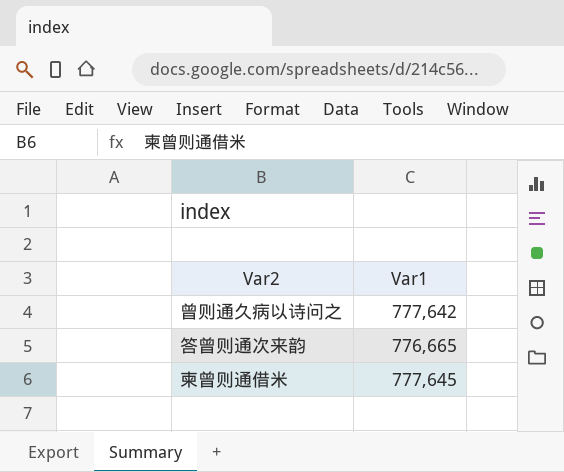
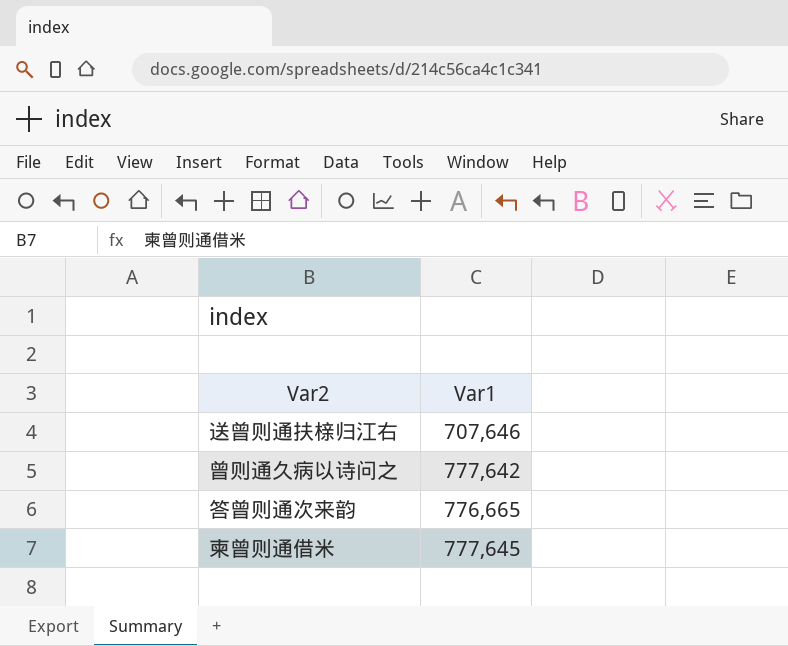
row 送曾则通扶榇归江右: none -> 707,646

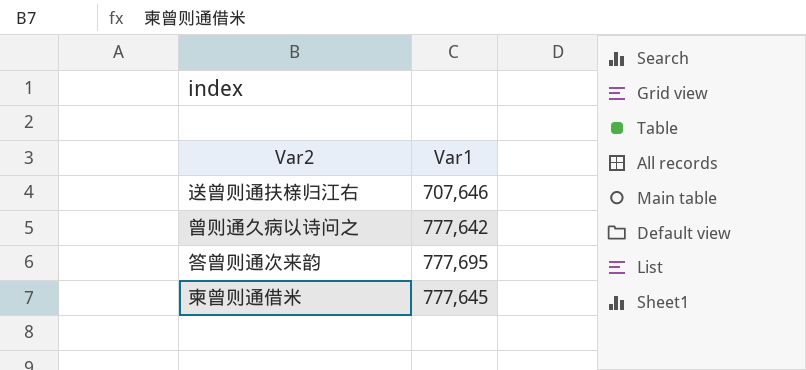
答曾则通次来韵 | Var1: 776,665 -> 777,695

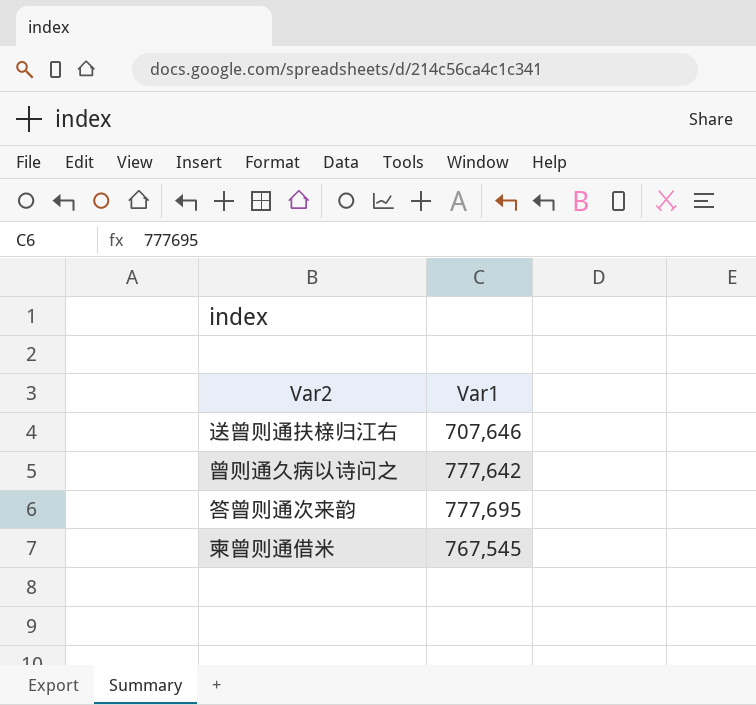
柬曾则通借米 | Var1: 777,645 -> 767,545

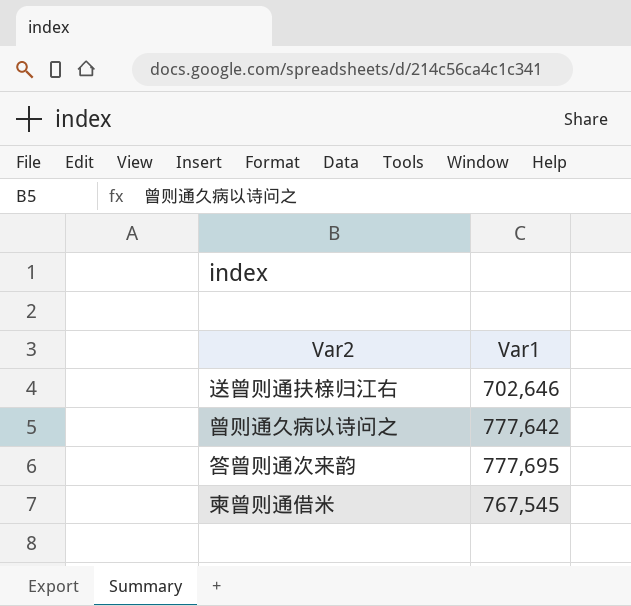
送曾则通扶榇归江右 | Var1: 707,646 -> 702,646

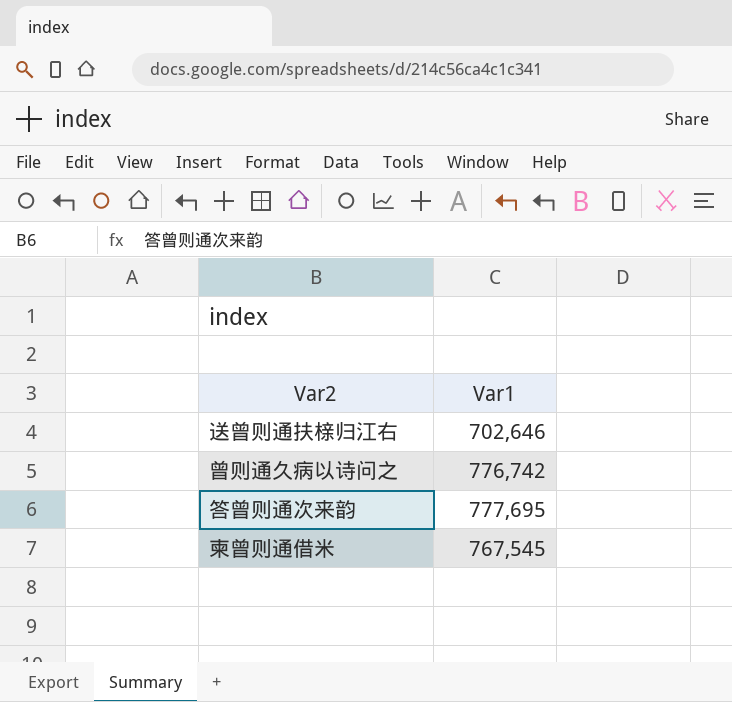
曾则通久病以诗问之 | Var1: 777,642 -> 776,742

